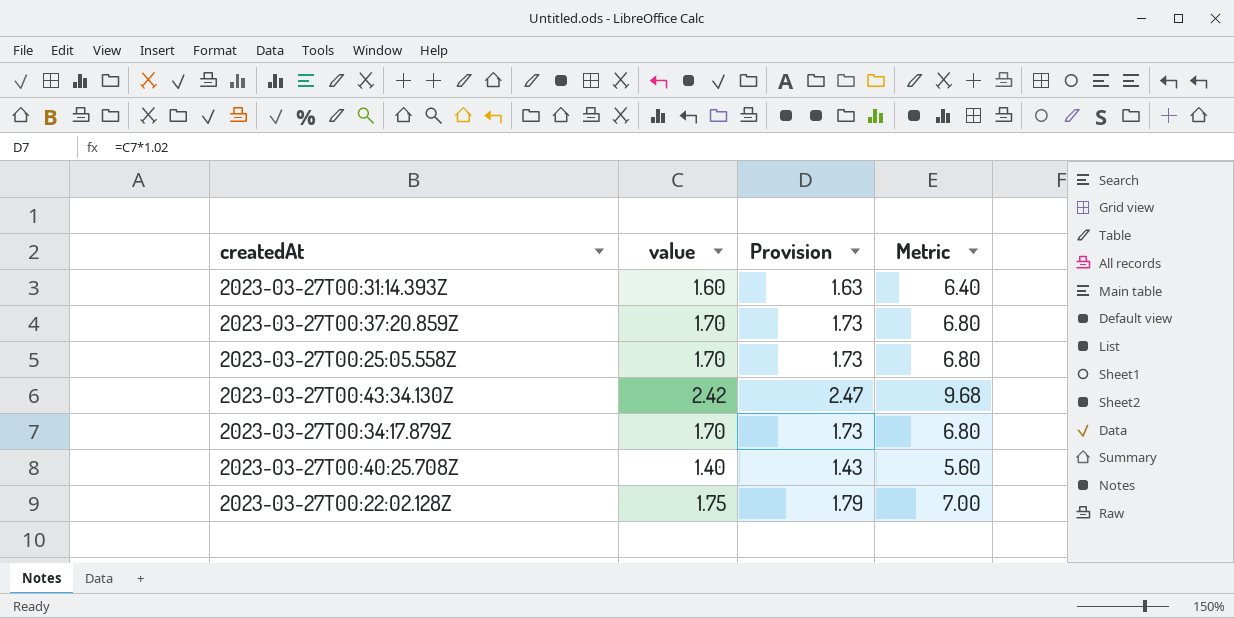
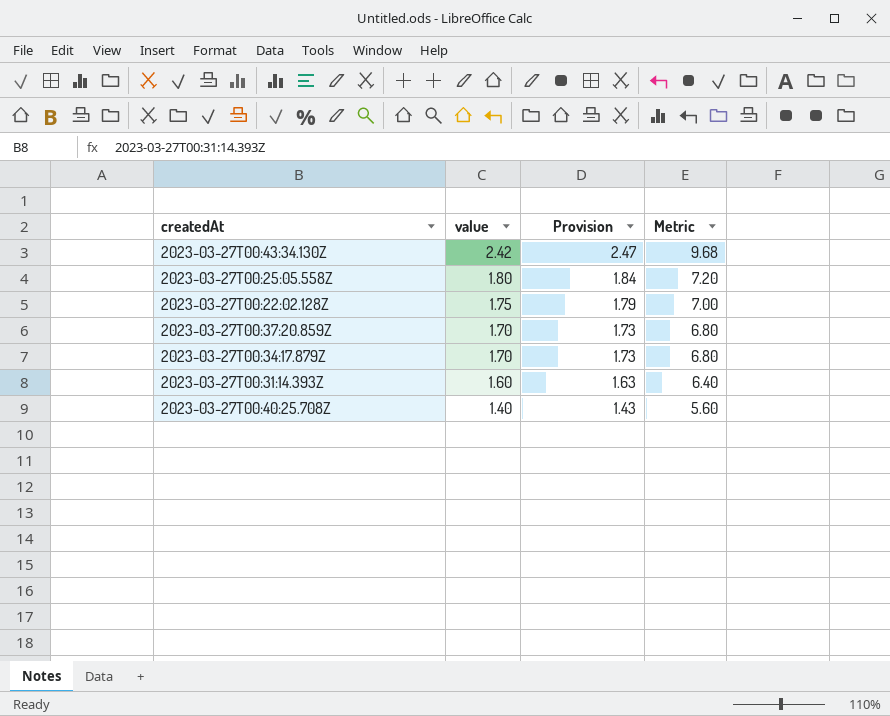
row order: none -> value descending
2023-03-27T00:25:05.558Z | value: 1.70 -> 1.80
2023-03-27T00:25:05.558Z | Provision: 1.73 -> 1.84
2023-03-27T00:25:05.558Z | Metric: 6.80 -> 7.20

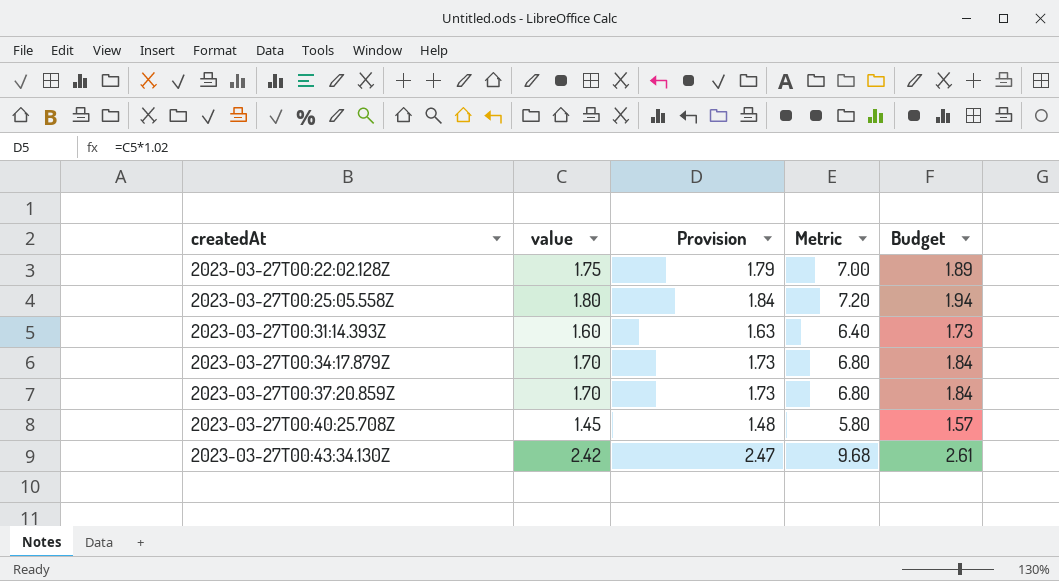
row order: value descending -> createdAt ascending
column Budget | formula: none -> [value] * 1.08
2023-03-27T00:40:25.708Z | value: 1.40 -> 1.45
2023-03-27T00:40:25.708Z | Provision: 1.43 -> 1.48
2023-03-27T00:40:25.708Z | Metric: 5.60 -> 5.80

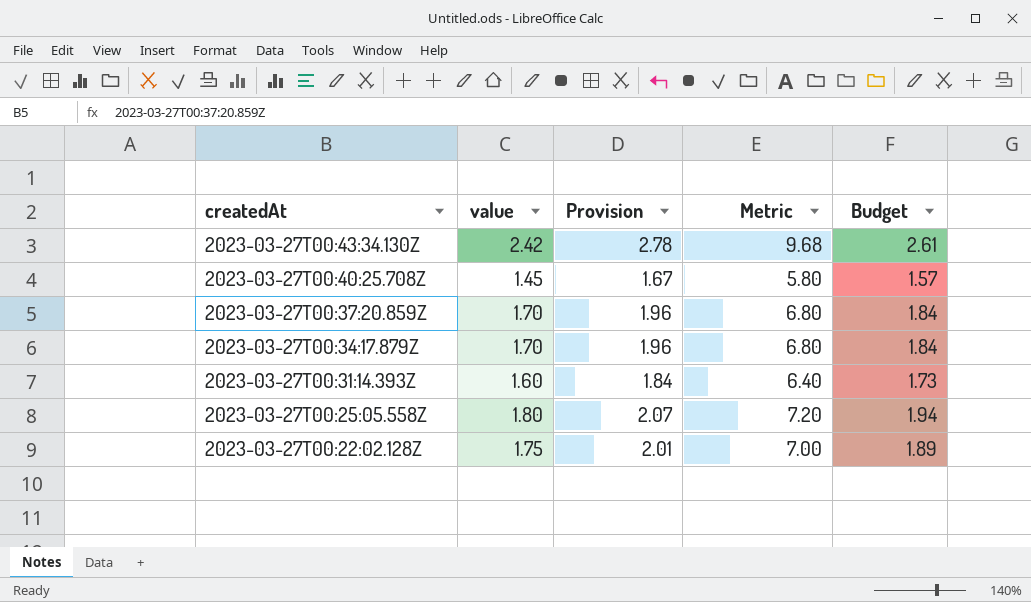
row order: createdAt ascending -> createdAt descending
column Provision | formula: [value] * 1.02 -> [value] * 1.15

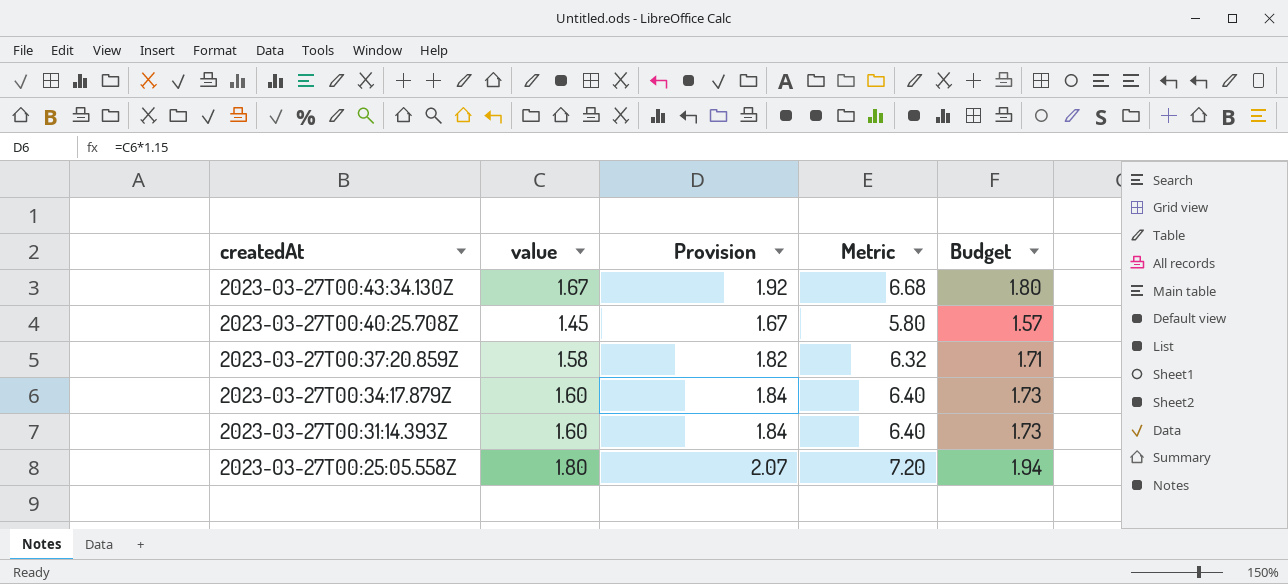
row 2023-03-27T00:22:02.128Z: 1.75 | 2.01 | 7.00 | 1.89 -> none
2023-03-27T00:43:34.130Z | value: 2.42 -> 1.67
2023-03-27T00:43:34.130Z | Provision: 2.78 -> 1.92
2023-03-27T00:43:34.130Z | Metric: 9.68 -> 6.68
2023-03-27T00:43:34.130Z | Budget: 2.61 -> 1.80
2023-03-27T00:37:20.859Z | value: 1.70 -> 1.58
2023-03-27T00:37:20.859Z | Provision: 1.96 -> 1.82
2023-03-27T00:37:20.859Z | Metric: 6.80 -> 6.32
2023-03-27T00:37:20.859Z | Budget: 1.84 -> 1.71
2023-03-27T00:34:17.879Z | value: 1.70 -> 1.60
2023-03-27T00:34:17.879Z | Provision: 1.96 -> 1.84
2023-03-27T00:34:17.879Z | Metric: 6.80 -> 6.40
2023-03-27T00:34:17.879Z | Budget: 1.84 -> 1.73

